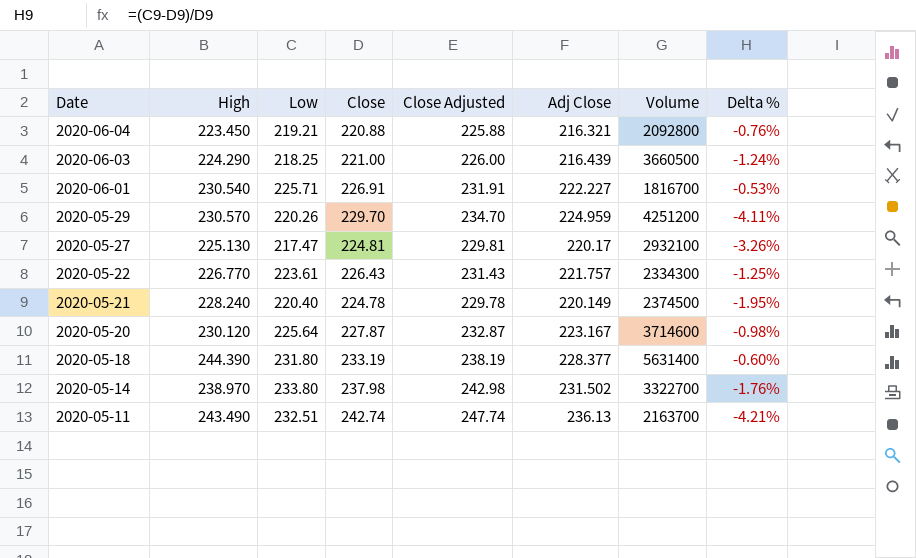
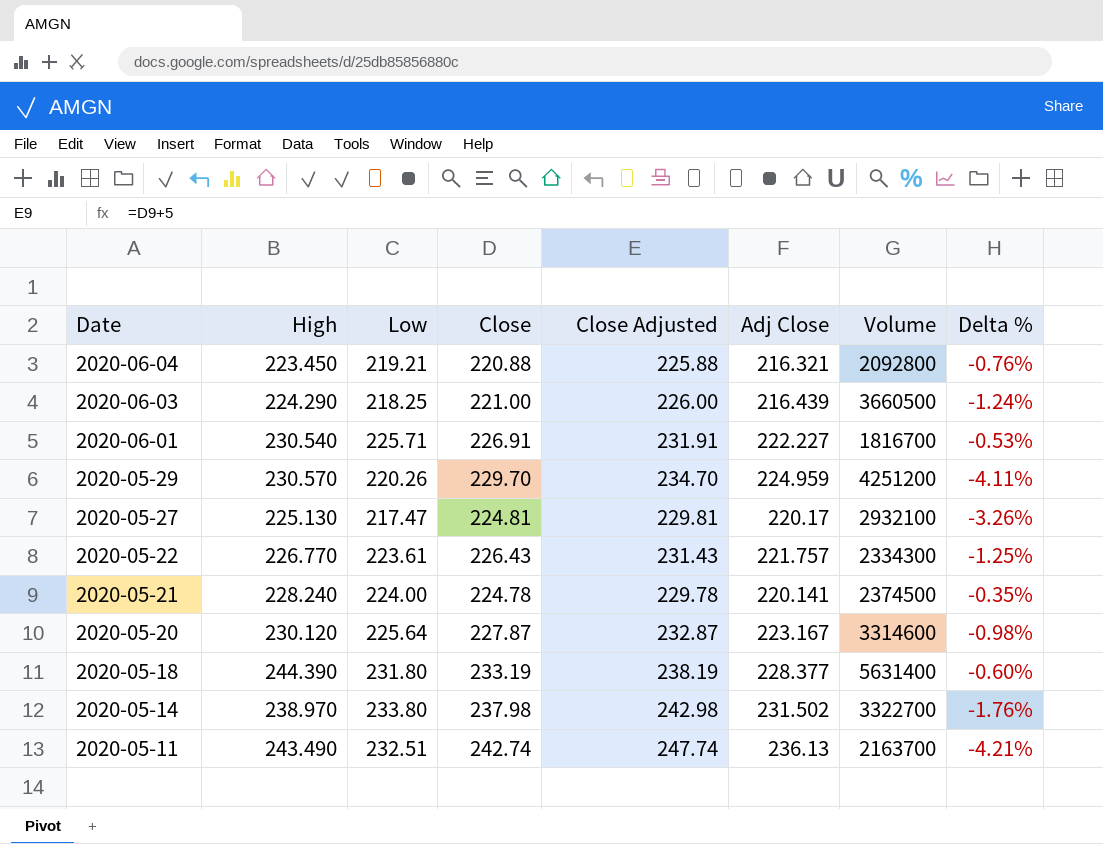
2020-05-21 | Low: 220.40 -> 224.00
2020-05-21 | Adj Close: 220.149 -> 220.141
2020-05-21 | Delta %: -1.95% -> -0.35%
2020-05-20 | Volume: 3714600 -> 3314600

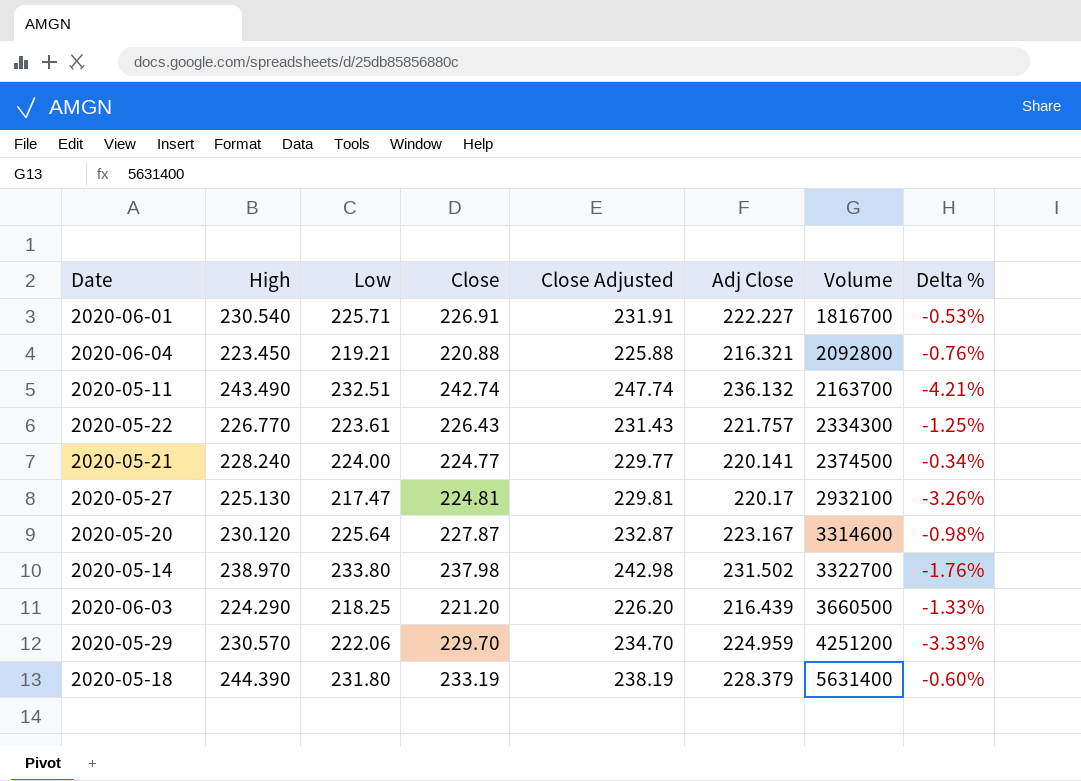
row order: Date descending -> Volume ascending
2020-05-11 | Adj Close: 236.13 -> 236.132
2020-05-21 | Close: 224.78 -> 224.77
2020-05-21 | Close Adjusted: 229.78 -> 229.77
2020-05-21 | Delta %: -0.35% -> -0.34%
2020-06-03 | Close: 221.00 -> 221.20
2020-06-03 | Close Adjusted: 226.00 -> 226.20
2020-06-03 | Delta %: -1.24% -> -1.33%
2020-05-29 | Low: 220.26 -> 222.06
2020-05-29 | Delta %: -4.11% -> -3.33%
2020-05-18 | Adj Close: 228.377 -> 228.379

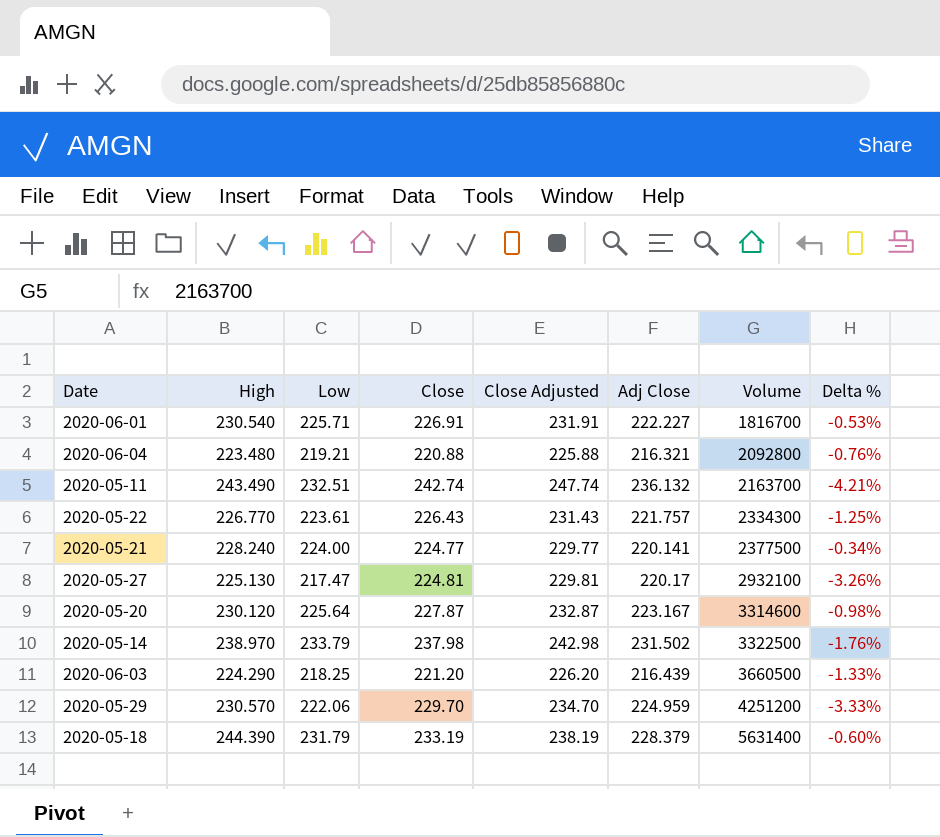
2020-06-04 | High: 223.450 -> 223.480
2020-05-21 | Volume: 2374500 -> 2377500
2020-05-14 | Low: 233.80 -> 233.79
2020-05-14 | Volume: 3322700 -> 3322500
2020-05-18 | Low: 231.80 -> 231.79

